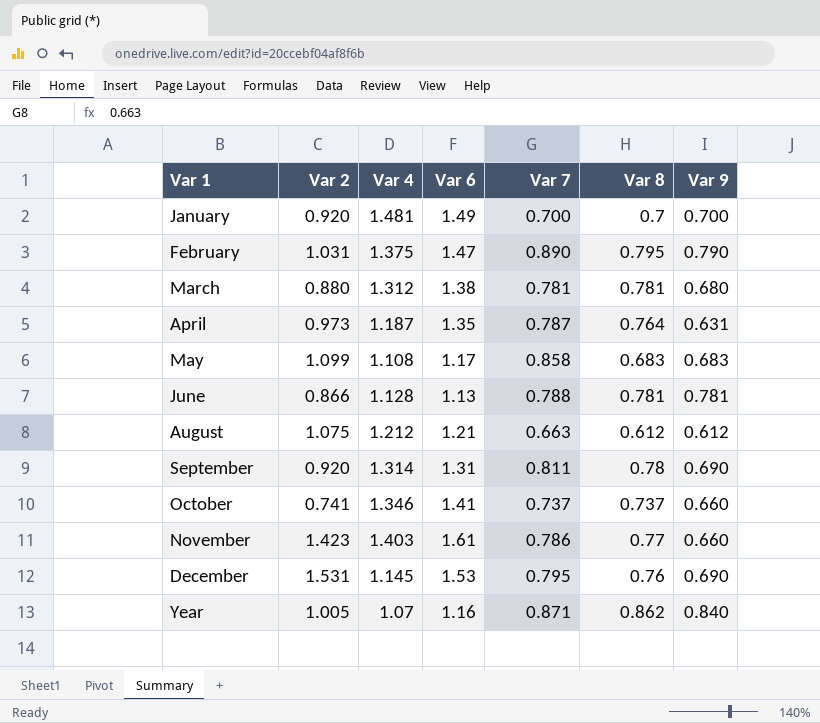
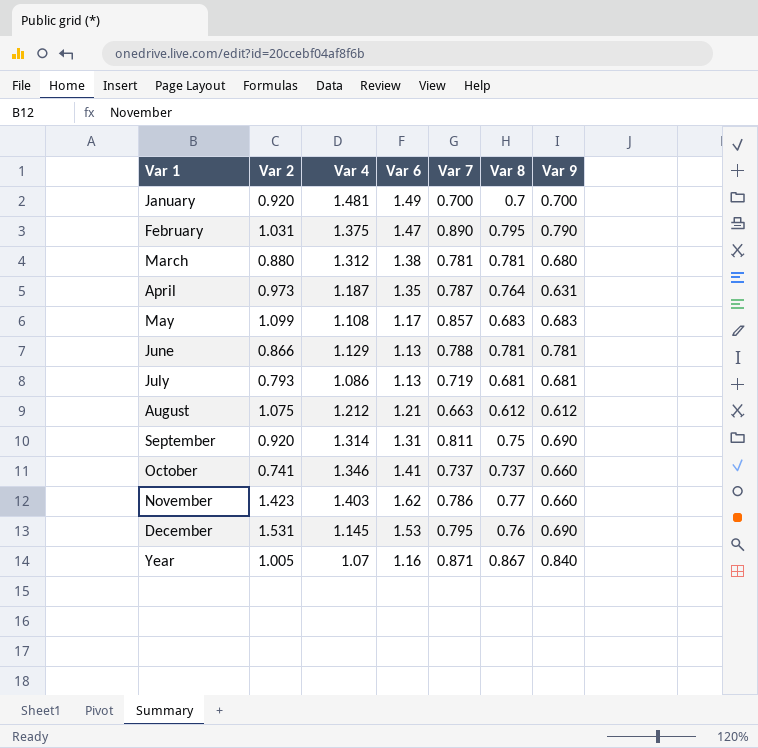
May | Var 7: 0.858 -> 0.857
June | Var 4: 1.128 -> 1.129
row July: none -> 0.793 | 1.086 | 1.13 | 0.719 | 0.681 | 0.681
September | Var 8: 0.78 -> 0.75
November | Var 6: 1.61 -> 1.62
Year | Var 8: 0.862 -> 0.867

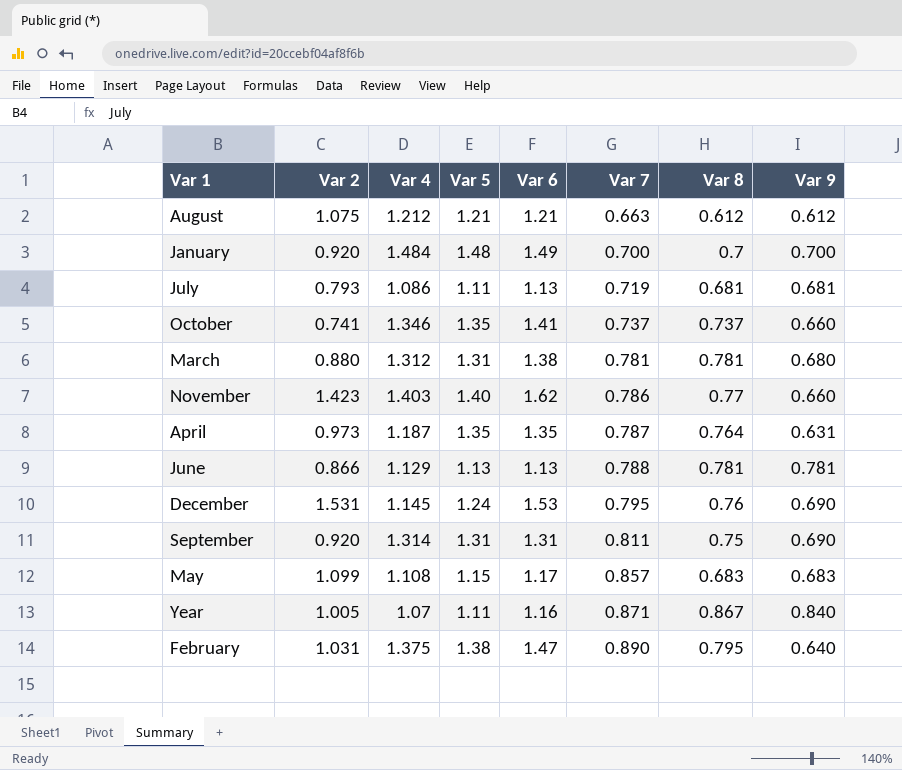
row order: none -> Var 7 ascending
column Var 5 | position: none -> 4
January | Var 4: 1.481 -> 1.484
February | Var 9: 0.790 -> 0.640

